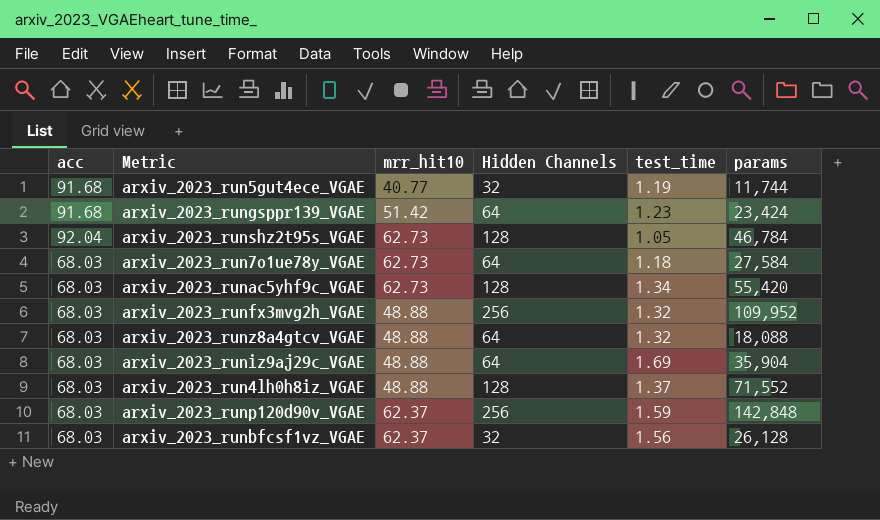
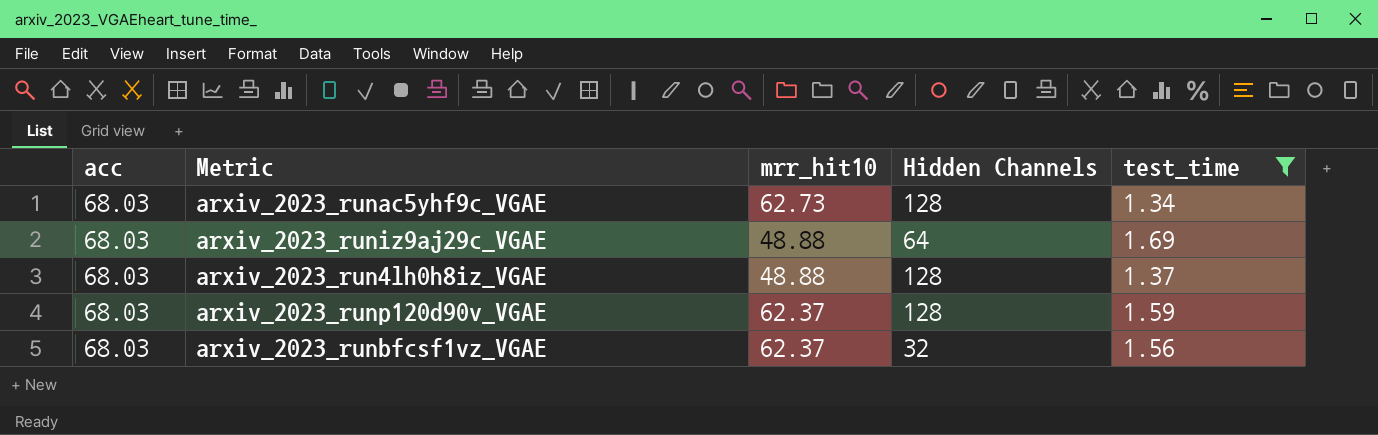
filter: none -> test_time >= 1.34
column params | position: 6 -> none
arxiv_2023_runp120d90v_VGAE | Hidden Channels: 256 -> 128

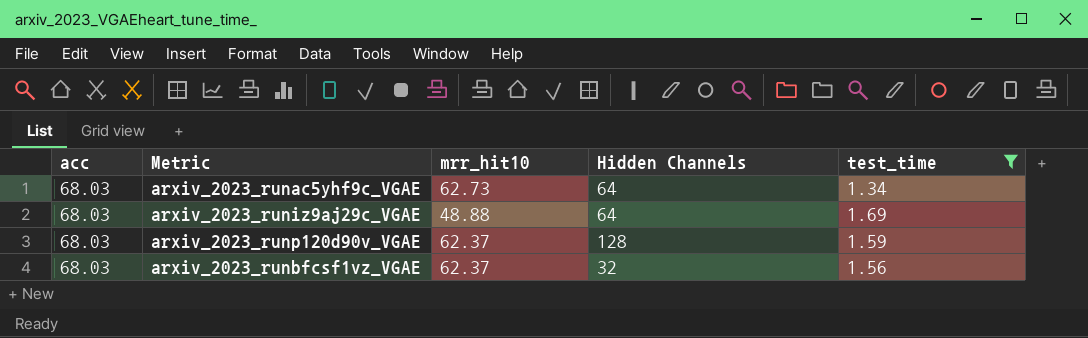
row arxiv_2023_run4lh0h8iz_VGAE: 68.03 | 48.88 | 128 | 1.37 -> none
arxiv_2023_runac5yhf9c_VGAE | Hidden Channels: 128 -> 64

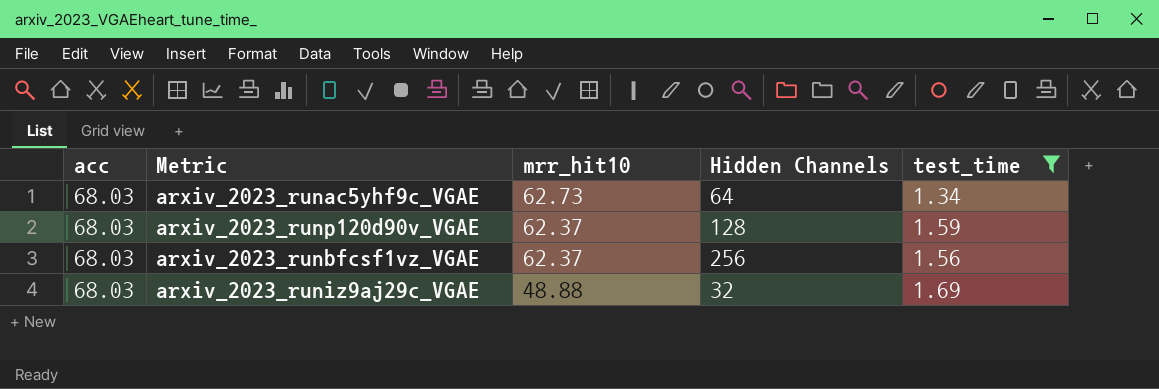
row order: none -> mrr_hit10 descending
arxiv_2023_runbfcsf1vz_VGAE | Hidden Channels: 32 -> 256
arxiv_2023_runiz9aj29c_VGAE | Hidden Channels: 64 -> 32

